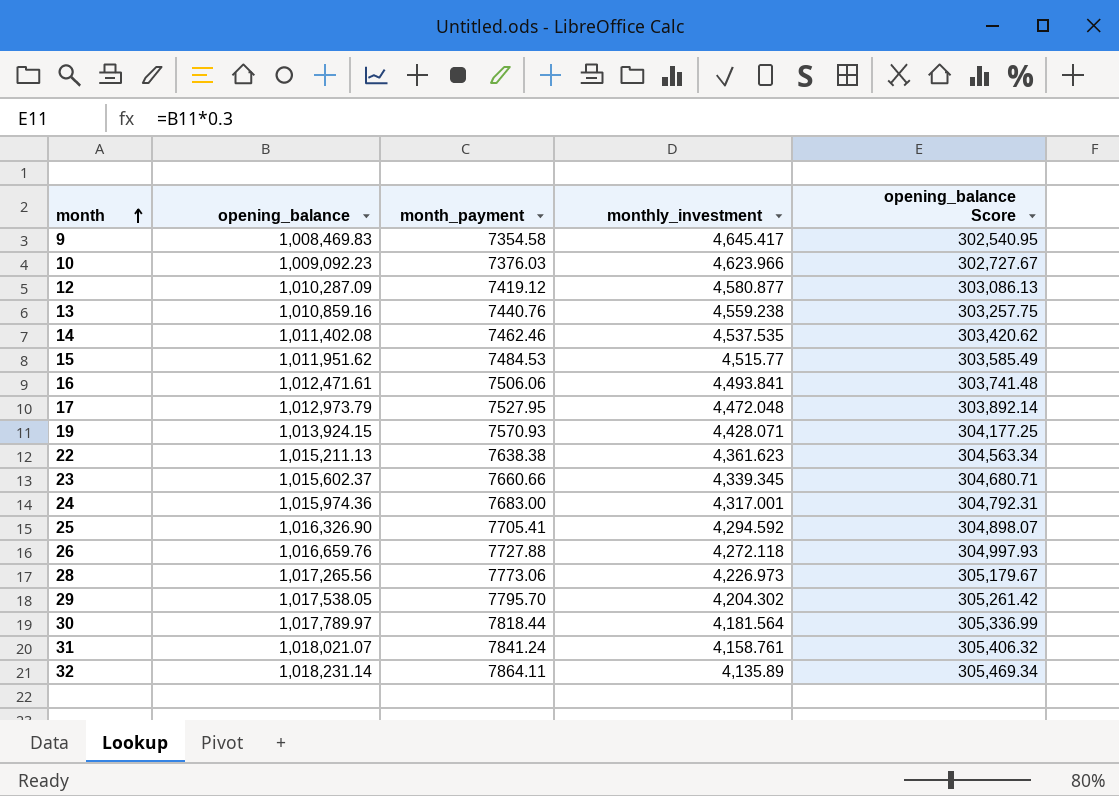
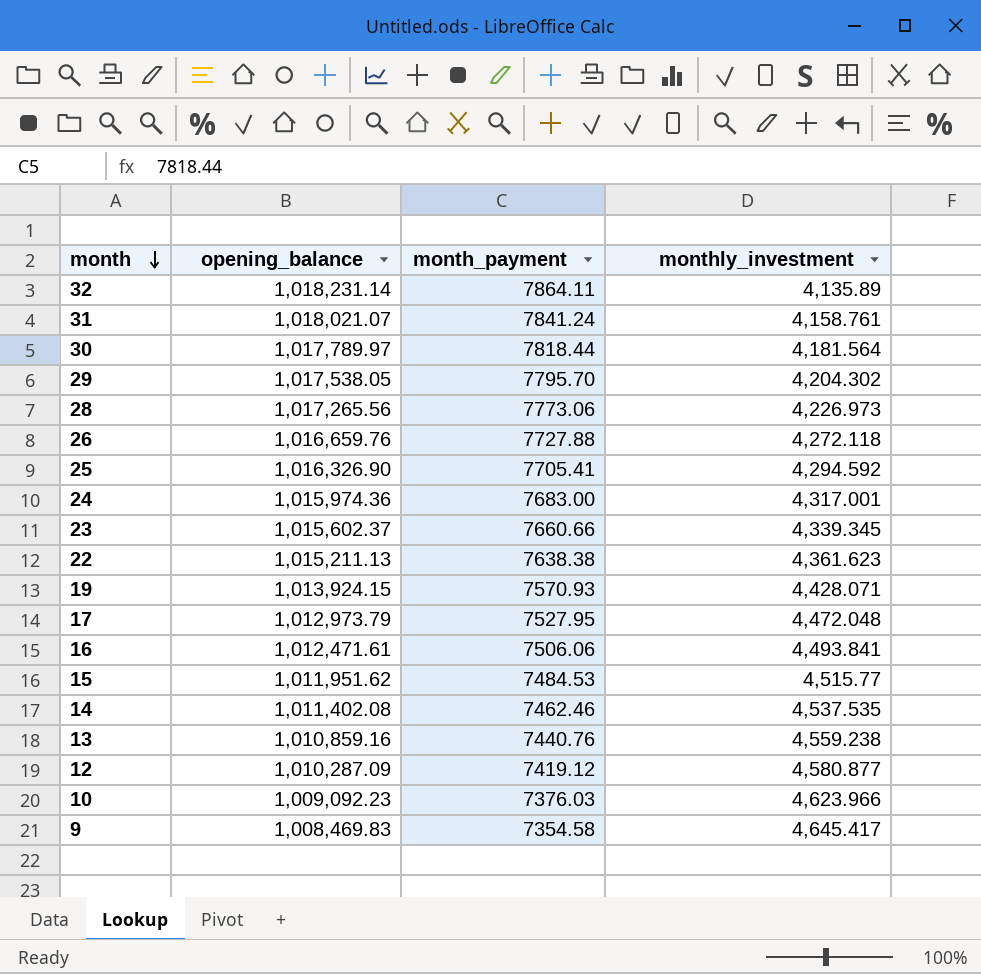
row order: month ascending -> month descending
column opening_balance Score | formula: [opening_balance] * 0.3 -> none

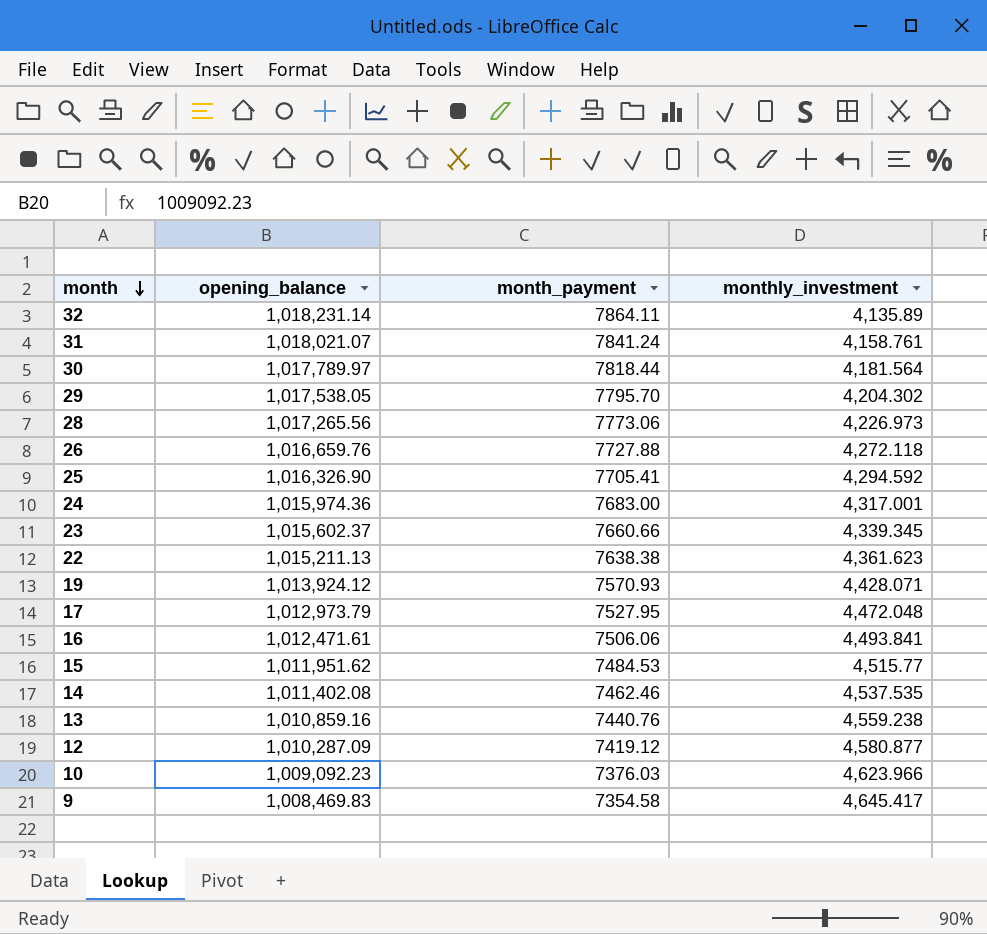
19 | opening_balance: 1,013,924.15 -> 1,013,924.12

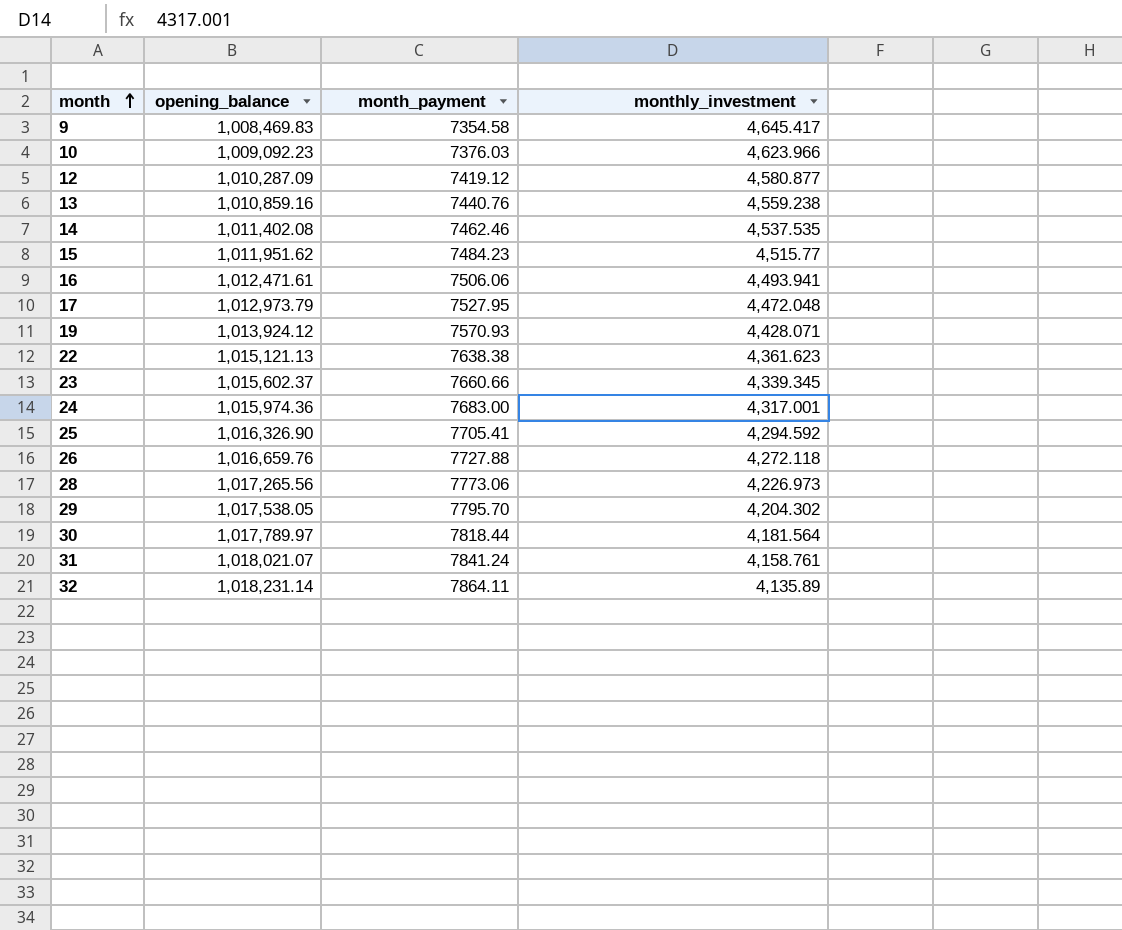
row order: month descending -> month ascending
15 | month_payment: 7484.53 -> 7484.23
16 | monthly_investment: 4,493.841 -> 4,493.941
22 | opening_balance: 1,015,211.13 -> 1,015,121.13

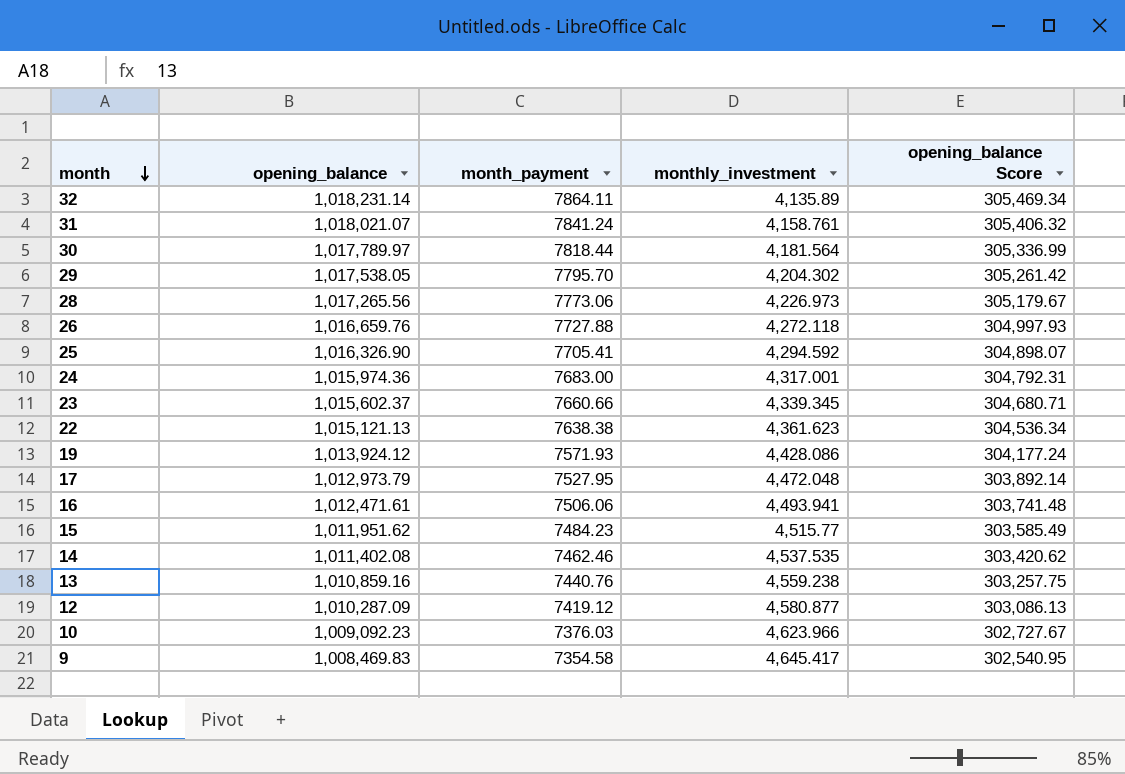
row order: month ascending -> month descending
column opening_balance Score | formula: none -> [opening_balance] * 0.3
19 | month_payment: 7570.93 -> 7571.93
19 | monthly_investment: 4,428.071 -> 4,428.086

